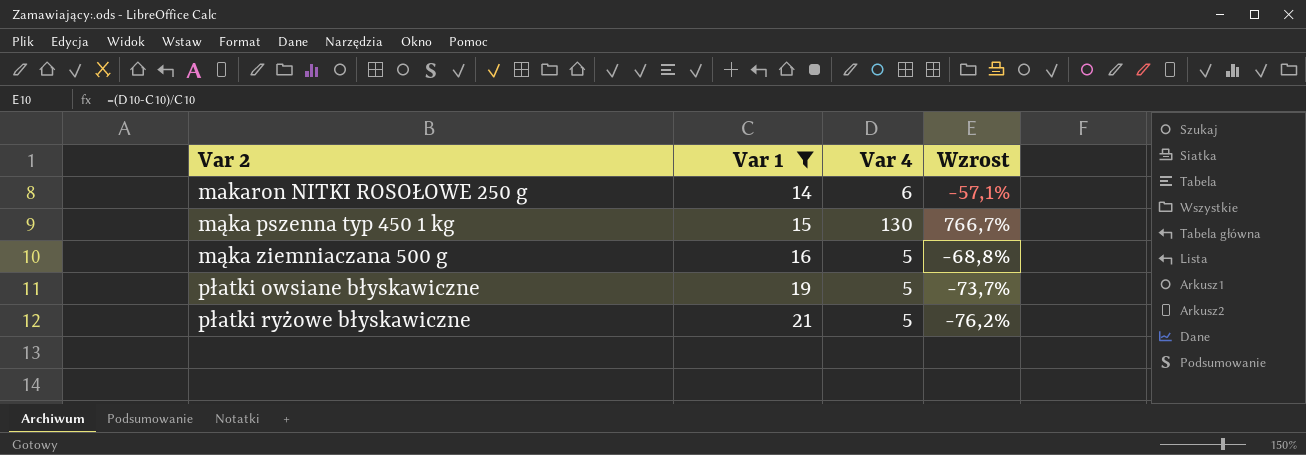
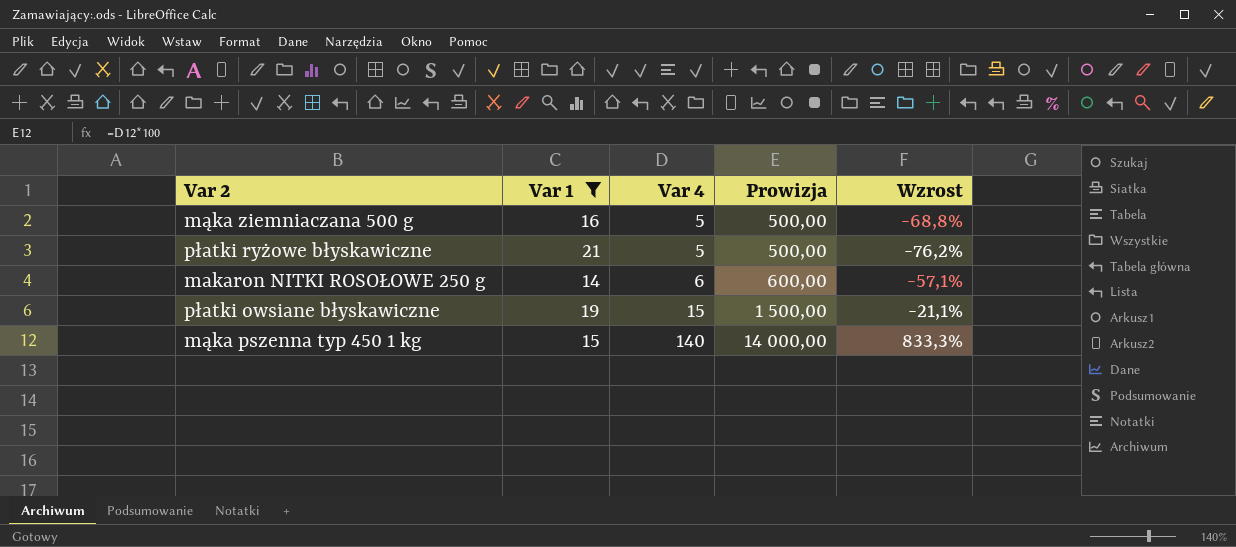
row order: Var 1 ascending -> Var 4 ascending
column Prowizja | formula: none -> [Var 4] * 100
płatki owsiane błyskawiczne | Var 4: 5 -> 15
płatki owsiane błyskawiczne | Wzrost: -73,7% -> -21,1%
mąka pszenna typ 450 1 kg | Var 4: 130 -> 140
mąka pszenna typ 450 1 kg | Wzrost: 766,7% -> 833,3%

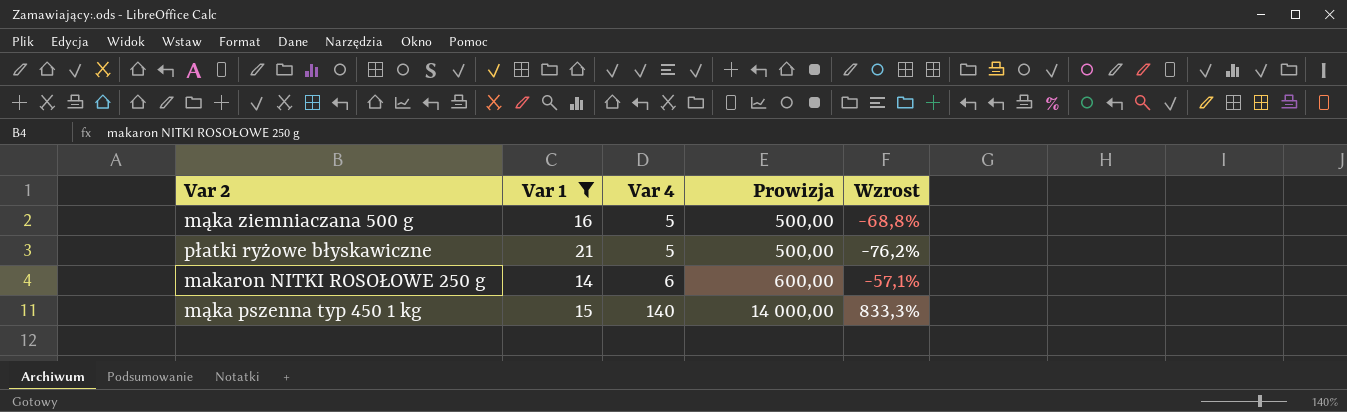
row płatki owsiane błyskawiczne: 19 | 15 | 1 500,00 | -21,1% -> none

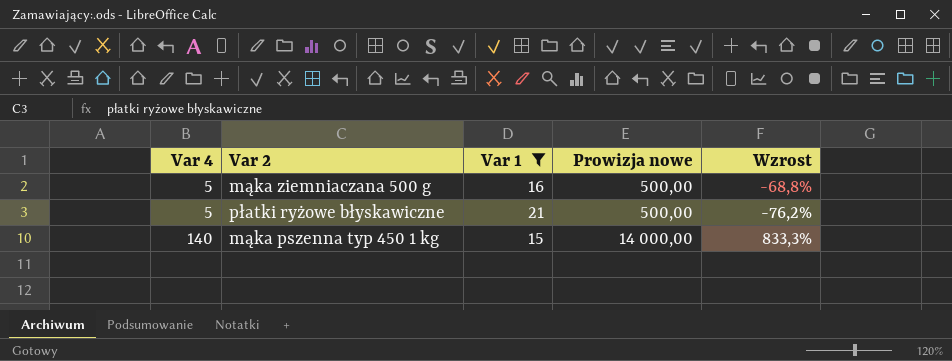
column Var 4 | position: 3 -> 1
column name: Prowizja -> Prowizja nowe
row makaron NITKI ROSOŁOWE 250 g: 14 | 6 | 600,00 | -57,1% -> none

